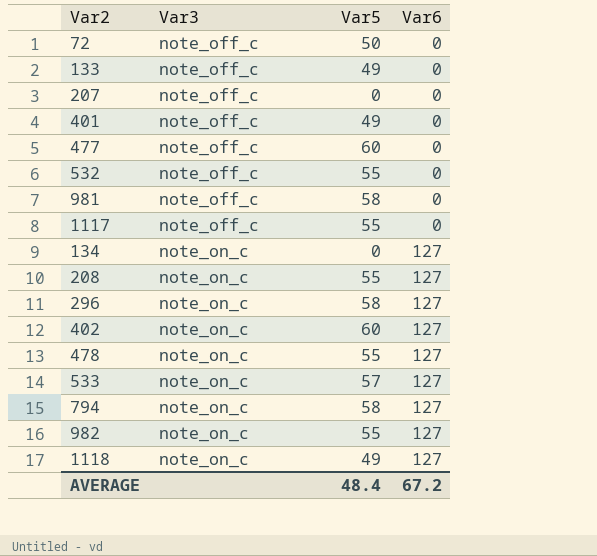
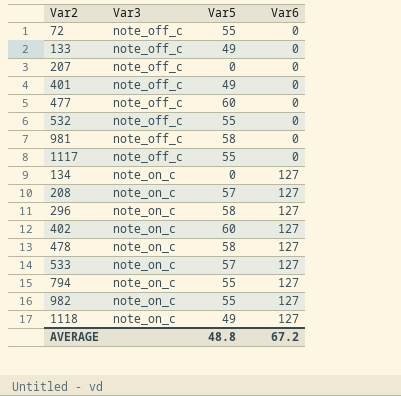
72 | Var5: 50 -> 55
208 | Var5: 55 -> 57
478 | Var5: 55 -> 58
794 | Var5: 58 -> 55
AVERAGE | Var5: 48.4 -> 48.8

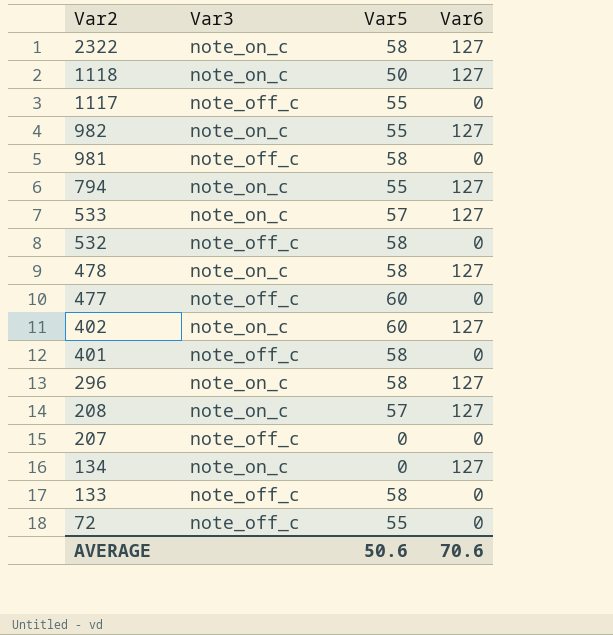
row order: Var3 ascending -> Var2 descending
row 2322: none -> note_on_c | 58 | 127
1118 | Var5: 49 -> 50
532 | Var5: 55 -> 58
401 | Var5: 49 -> 58
133 | Var5: 49 -> 58
AVERAGE | Var5: 48.8 -> 50.6
AVERAGE | Var6: 67.2 -> 70.6

